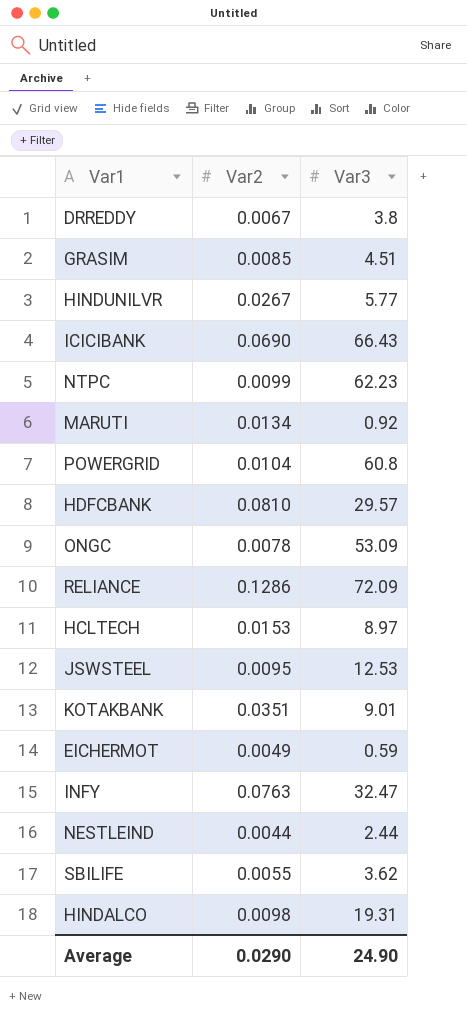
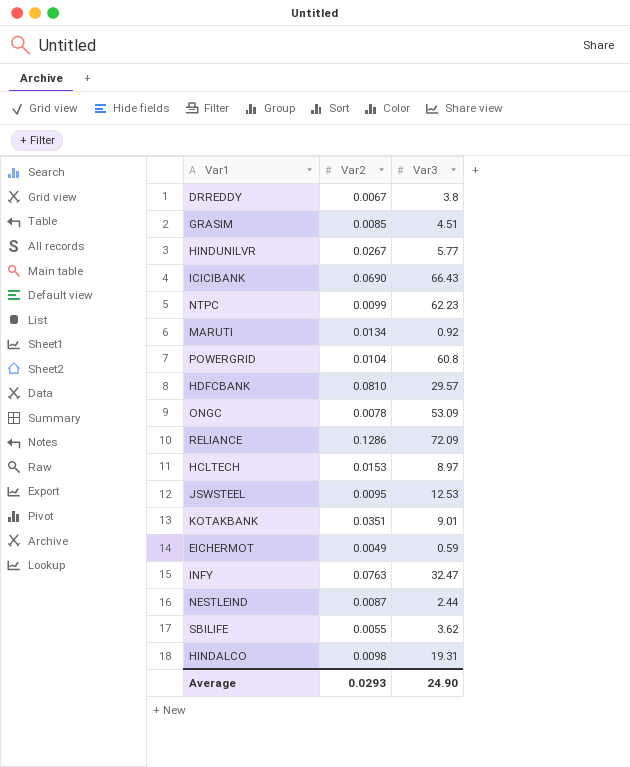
NESTLEIND | Var2: 0.0044 -> 0.0087
Average | Var2: 0.0290 -> 0.0293

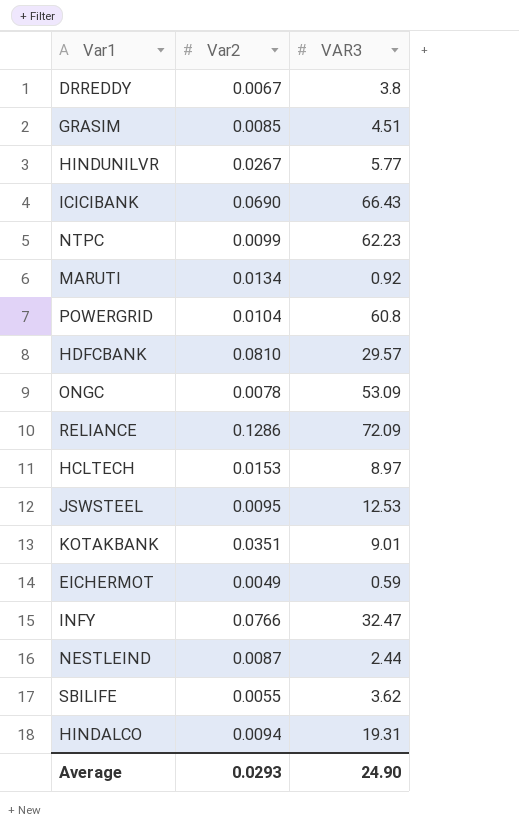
column name: Var3 -> VAR3
INFY | Var2: 0.0763 -> 0.0766
HINDALCO | Var2: 0.0098 -> 0.0094

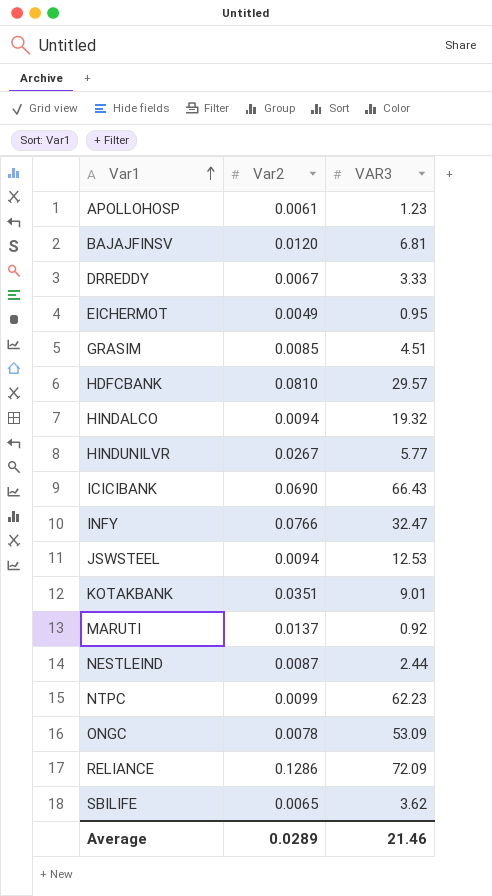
row order: none -> Var1 ascending
row POWERGRID: 0.0104 | 60.8 -> none
row HCLTECH: 0.0153 | 8.97 -> none
row APOLLOHOSP: none -> 0.0061 | 1.23
row BAJAJFINSV: none -> 0.0120 | 6.81
DRREDDY | VAR3: 3.8 -> 3.33
EICHERMOT | VAR3: 0.59 -> 0.95
HINDALCO | VAR3: 19.31 -> 19.32
JSWSTEEL | Var2: 0.0095 -> 0.0094
MARUTI | Var2: 0.0134 -> 0.0137
SBILIFE | Var2: 0.0055 -> 0.0065
Average | Var2: 0.0293 -> 0.0289
Average | VAR3: 24.90 -> 21.46

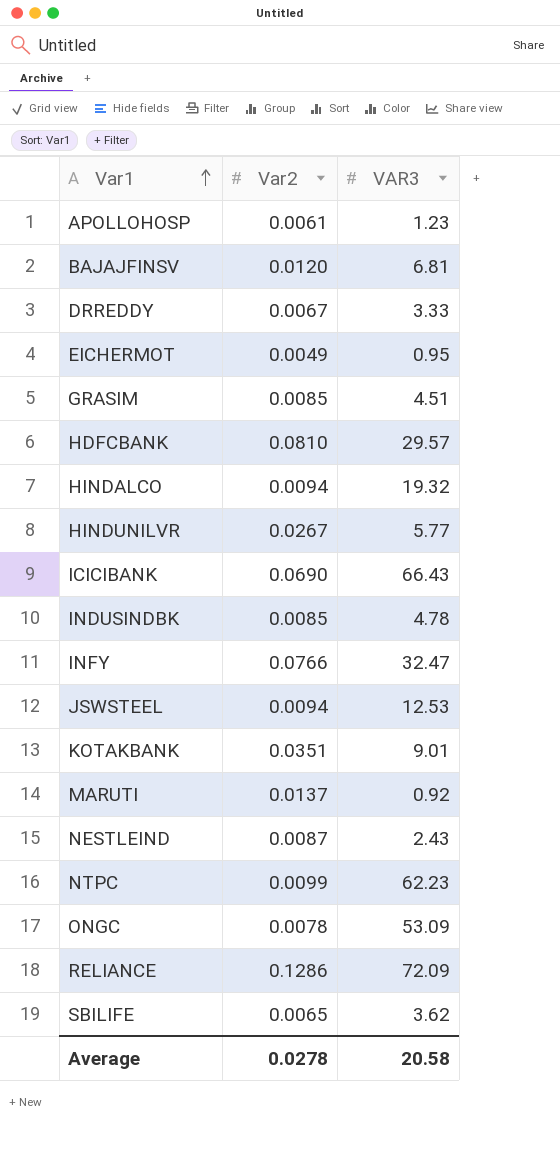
row INDUSINDBK: none -> 0.0085 | 4.78
NESTLEIND | VAR3: 2.44 -> 2.43
Average | Var2: 0.0289 -> 0.0278
Average | VAR3: 21.46 -> 20.58

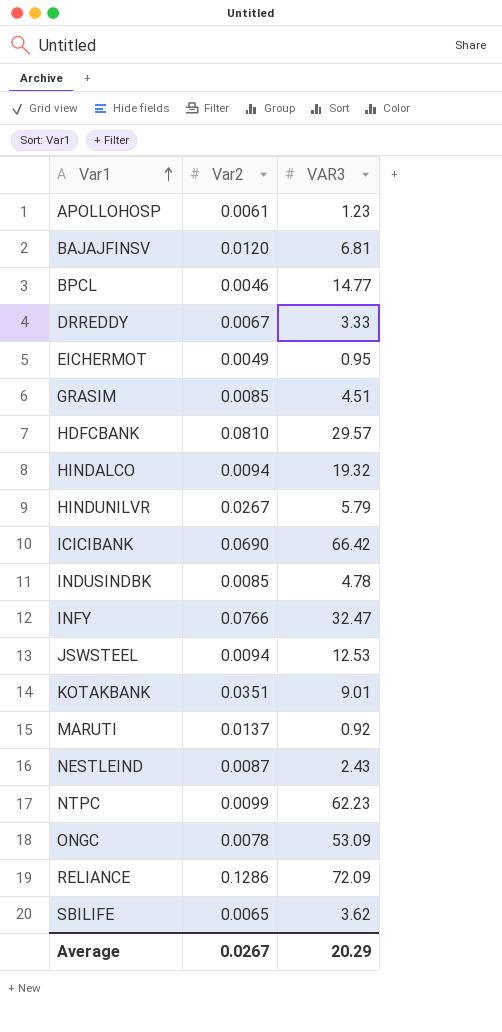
row BPCL: none -> 0.0046 | 14.77
HINDUNILVR | VAR3: 5.77 -> 5.79
ICICIBANK | VAR3: 66.43 -> 66.42
Average | Var2: 0.0278 -> 0.0267
Average | VAR3: 20.58 -> 20.29

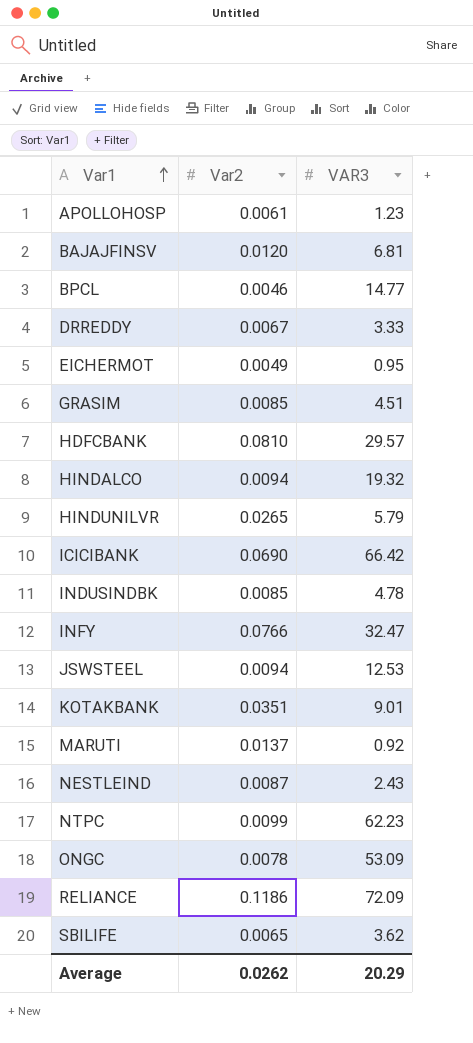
HINDUNILVR | Var2: 0.0267 -> 0.0265
RELIANCE | Var2: 0.1286 -> 0.1186
Average | Var2: 0.0267 -> 0.0262

